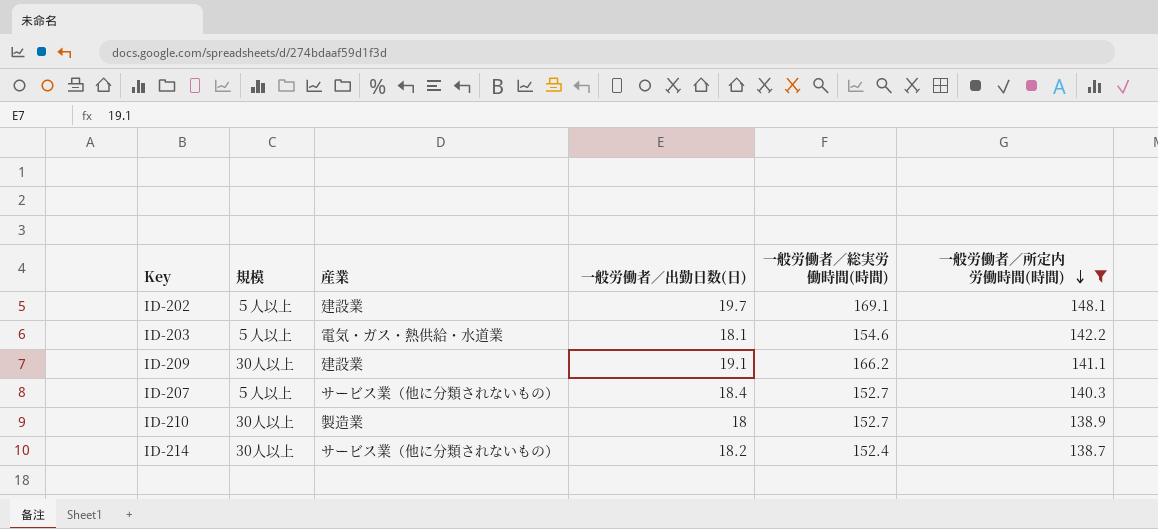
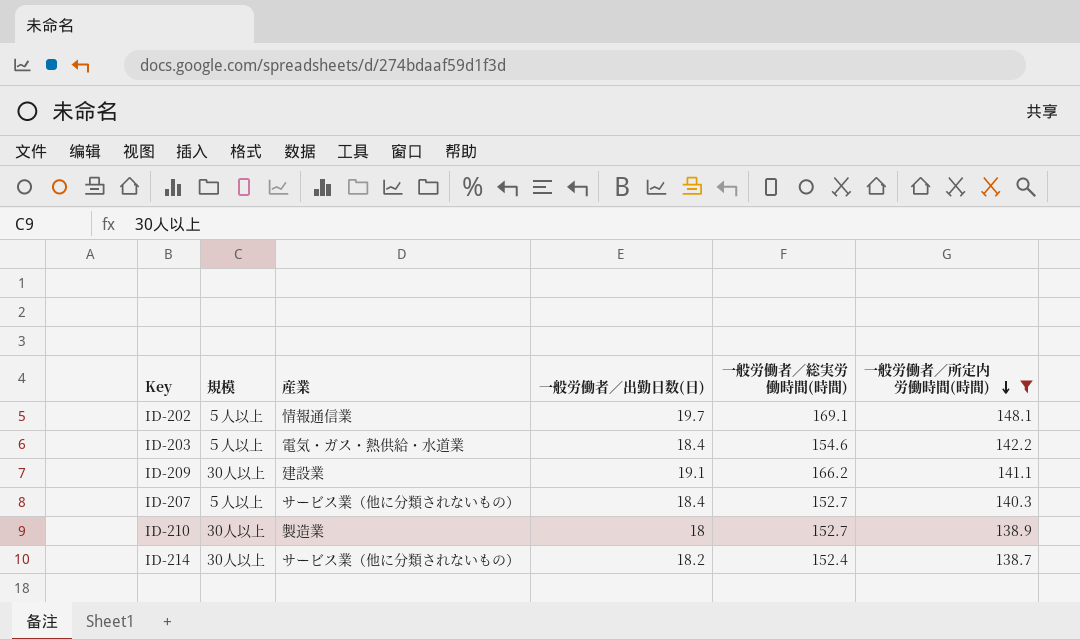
ID-202 | 産業: 建設業 -> 情報通信業
ID-203 | 一般労働者／出勤日数(日): 18.1 -> 18.4

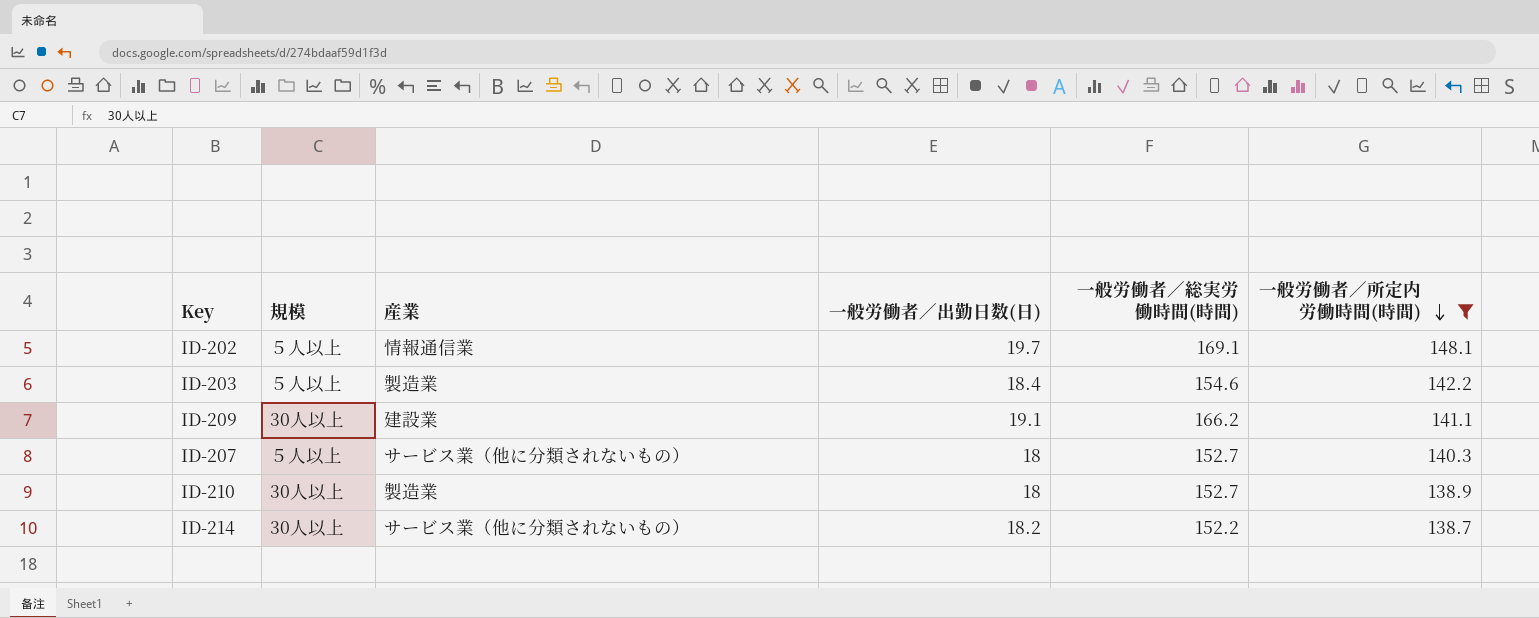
ID-203 | 産業: 電気・ガス・熱供給・水道業 -> 製造業
ID-207 | 一般労働者／出勤日数(日): 18.4 -> 18
ID-214 | 一般労働者／総実労働時間(時間): 152.4 -> 152.2

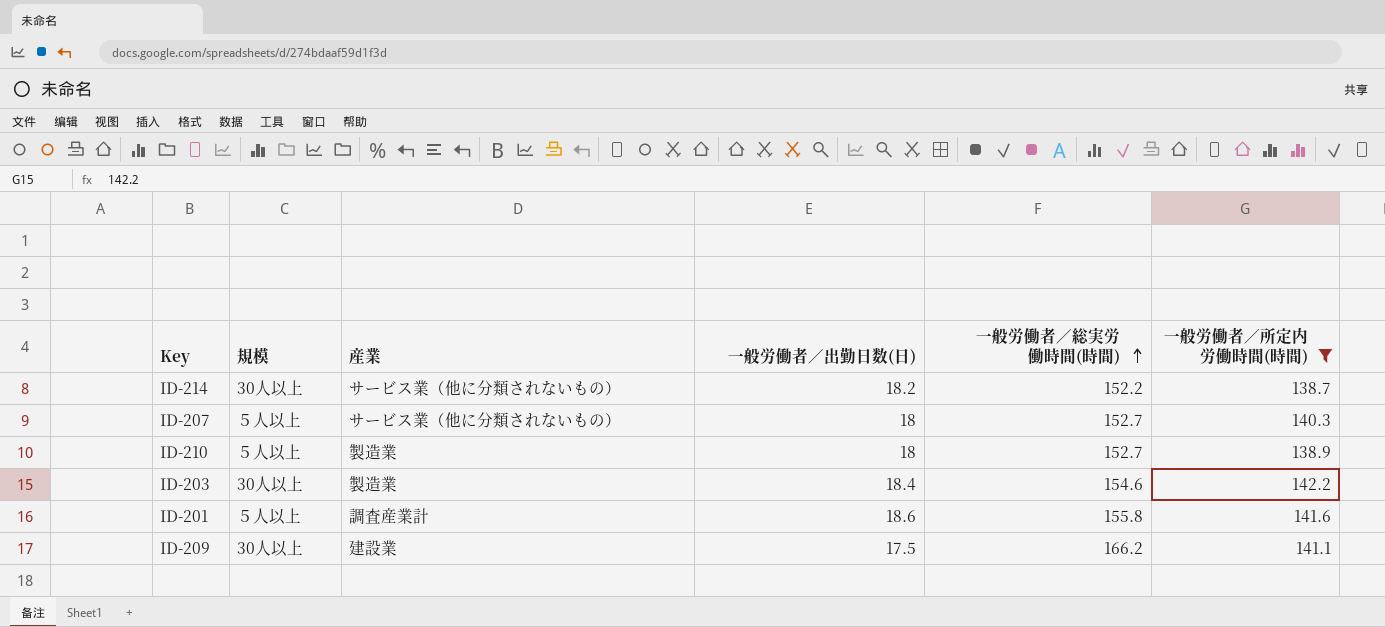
row order: 一般労働者／所定内労働時間(時間) descending -> 一般労働者／総実労働時間(時間) ascending
row ID-202: ５人以上 | 情報通信業 | 19.7 | 169.1 | 148.1 -> none
ID-210 | 規模: 30人以上 -> ５人以上
ID-203 | 規模: ５人以上 -> 30人以上
row ID-201: none -> ５人以上 | 調査産業計 | 18.6 | 155.8 | 141.6
ID-209 | 一般労働者／出勤日数(日): 19.1 -> 17.5

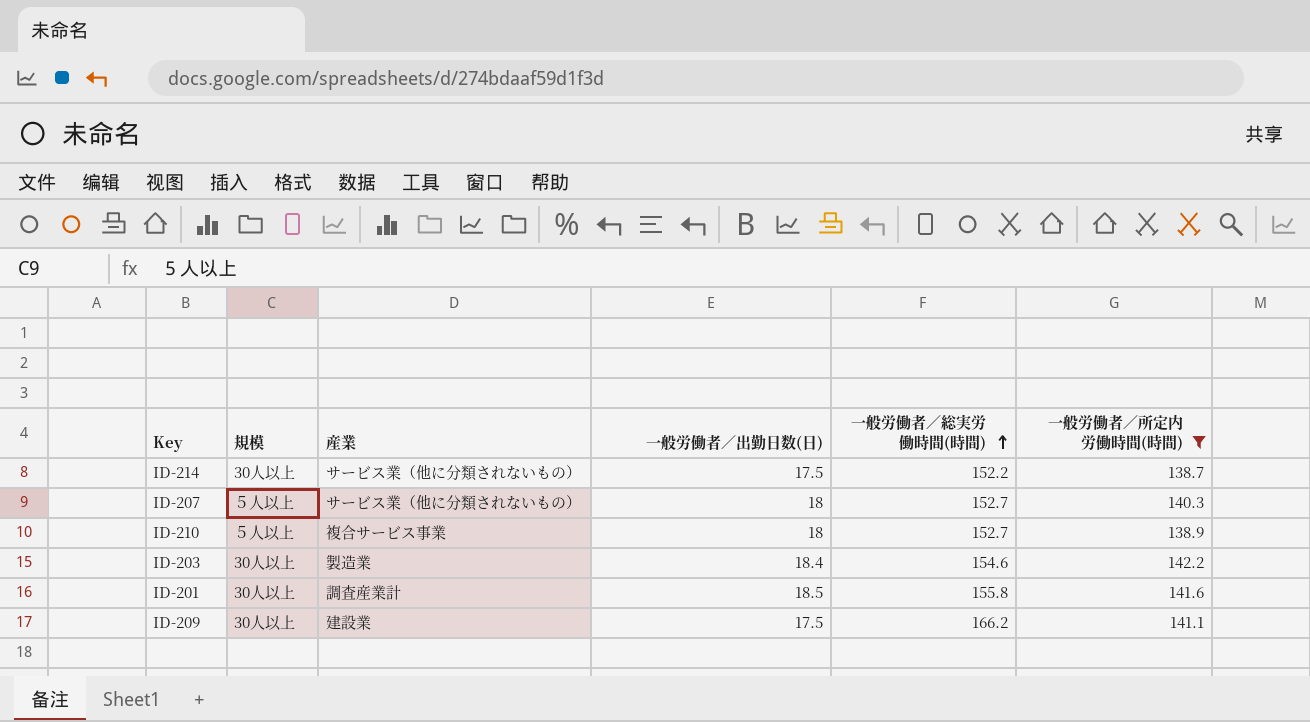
ID-214 | 一般労働者／出勤日数(日): 18.2 -> 17.5
ID-210 | 産業: 製造業 -> 複合サービス事業
ID-201 | 規模: ５人以上 -> 30人以上
ID-201 | 一般労働者／出勤日数(日): 18.6 -> 18.5

